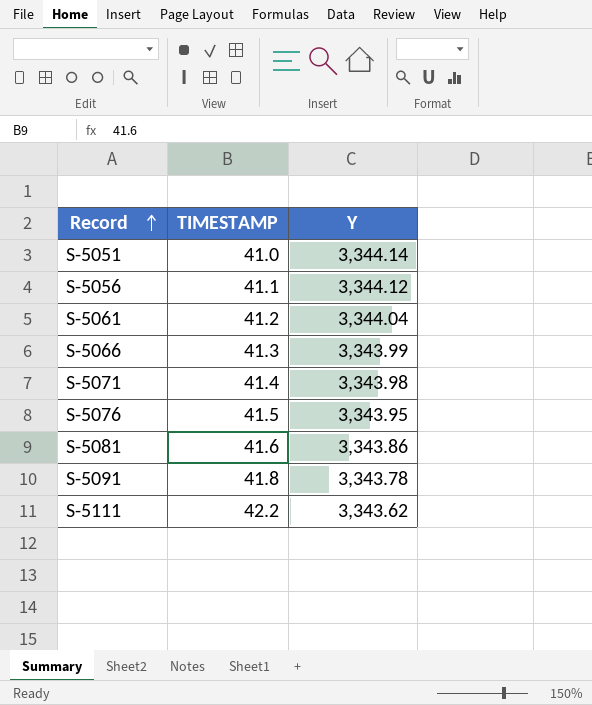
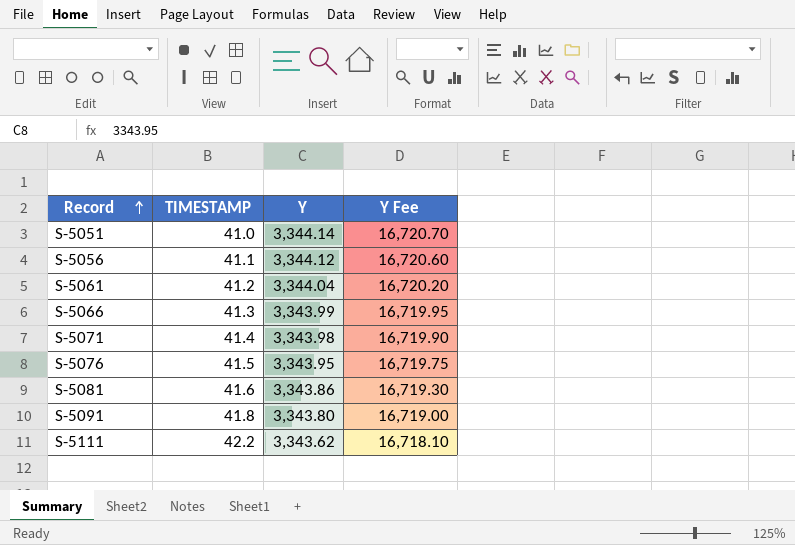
column Y Fee | formula: none -> [Y] * 5
S-5091 | Y: 3,343.78 -> 3,343.80

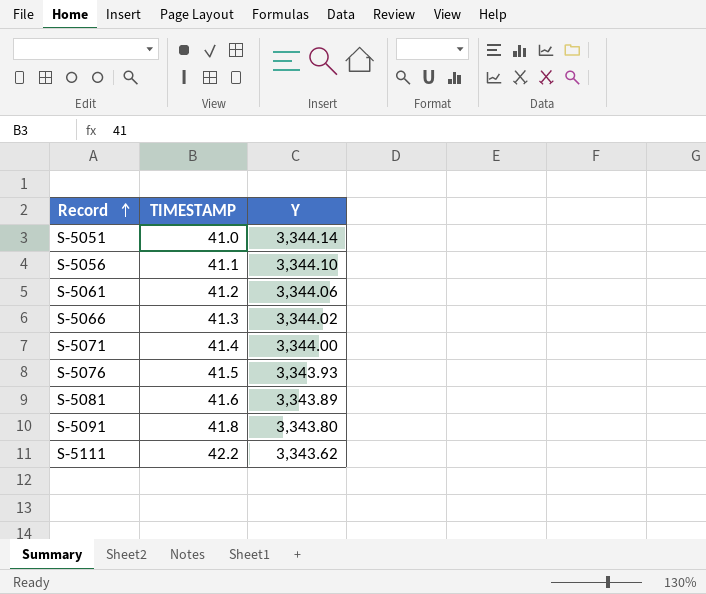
column Y Fee | formula: [Y] * 5 -> none
S-5056 | Y: 3,344.12 -> 3,344.10
S-5061 | Y: 3,344.04 -> 3,344.06
S-5066 | Y: 3,343.99 -> 3,344.02
S-5071 | Y: 3,343.98 -> 3,344.00
S-5076 | Y: 3,343.95 -> 3,343.93
S-5081 | Y: 3,343.86 -> 3,343.89

